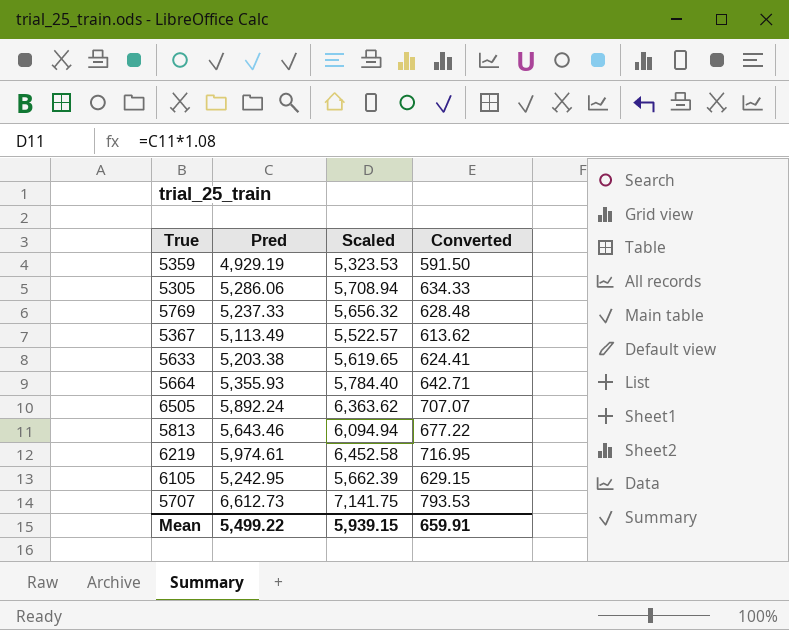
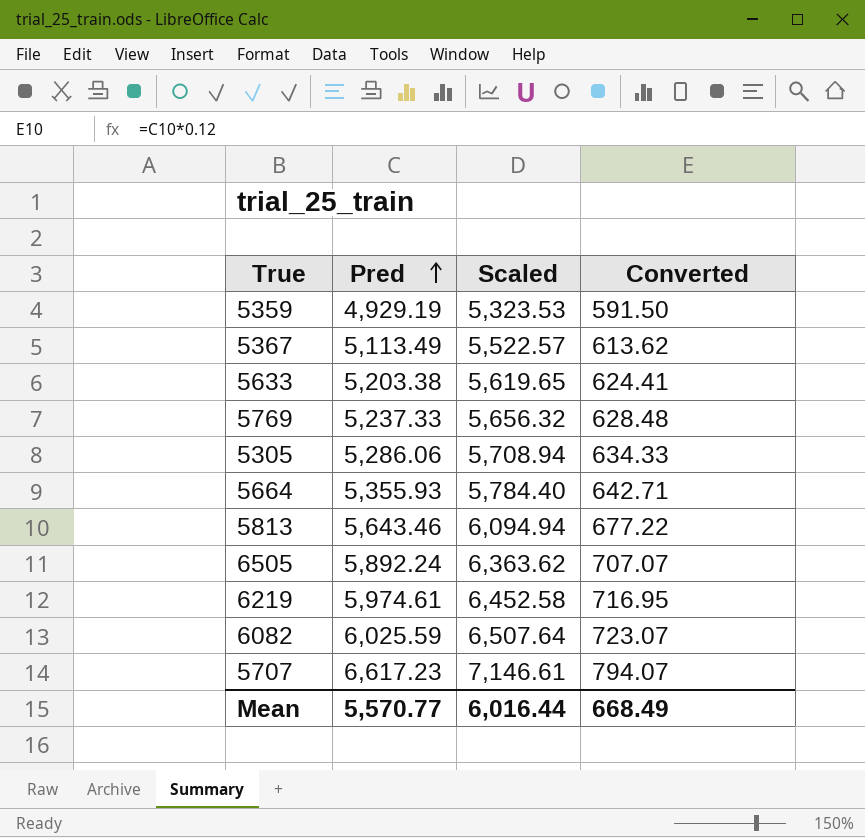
row order: none -> Pred ascending
row 6105: 5,242.95 | 5,662.39 | 629.15 -> none
row 6082: none -> 6,025.59 | 6,507.64 | 723.07
5707 | Pred: 6,612.73 -> 6,617.23
5707 | Scaled: 7,141.75 -> 7,146.61
5707 | Converted: 793.53 -> 794.07
Mean | Pred: 5,499.22 -> 5,570.77
Mean | Scaled: 5,939.15 -> 6,016.44
Mean | Converted: 659.91 -> 668.49

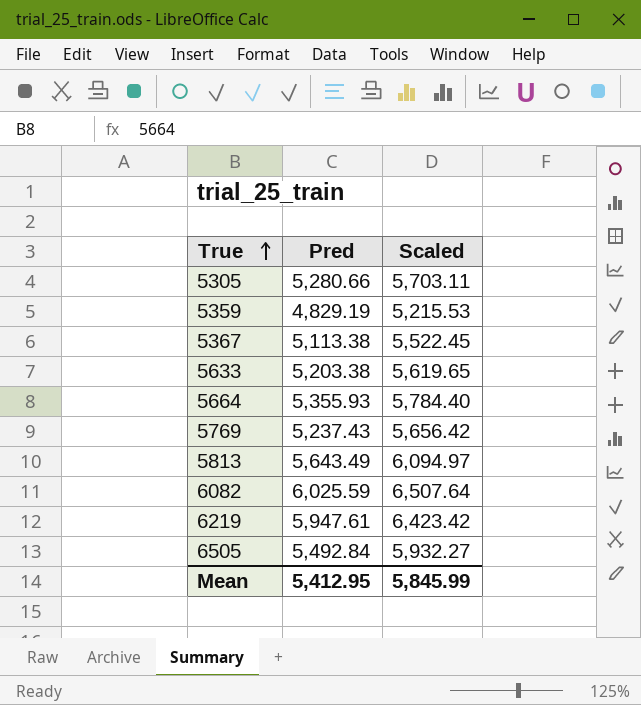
row order: Pred ascending -> True ascending
column Converted | formula: [Pred] * 0.12 -> none
row 5707: 6,617.23 | 7,146.61 | 794.07 -> none
5305 | Pred: 5,286.06 -> 5,280.66
5305 | Scaled: 5,708.94 -> 5,703.11
5359 | Pred: 4,929.19 -> 4,829.19
5359 | Scaled: 5,323.53 -> 5,215.53
5367 | Pred: 5,113.49 -> 5,113.38
5367 | Scaled: 5,522.57 -> 5,522.45
5769 | Pred: 5,237.33 -> 5,237.43
5769 | Scaled: 5,656.32 -> 5,656.42
5813 | Pred: 5,643.46 -> 5,643.49
5813 | Scaled: 6,094.94 -> 6,094.97
6219 | Pred: 5,974.61 -> 5,947.61
6219 | Scaled: 6,452.58 -> 6,423.42
6505 | Pred: 5,892.24 -> 5,492.84
6505 | Scaled: 6,363.62 -> 5,932.27
Mean | Pred: 5,570.77 -> 5,412.95
Mean | Scaled: 6,016.44 -> 5,845.99

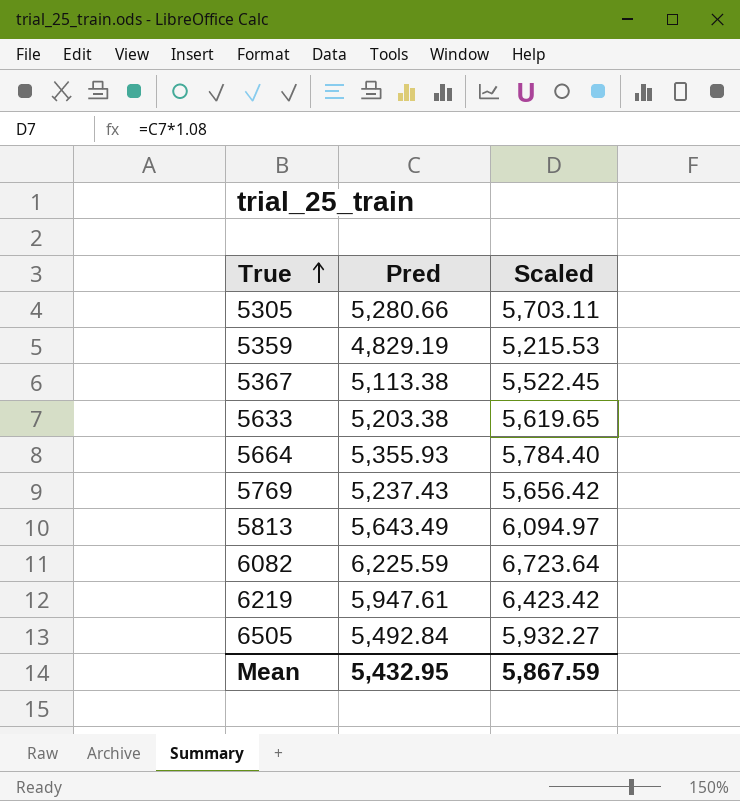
6082 | Pred: 6,025.59 -> 6,225.59
6082 | Scaled: 6,507.64 -> 6,723.64
Mean | Pred: 5,412.95 -> 5,432.95
Mean | Scaled: 5,845.99 -> 5,867.59

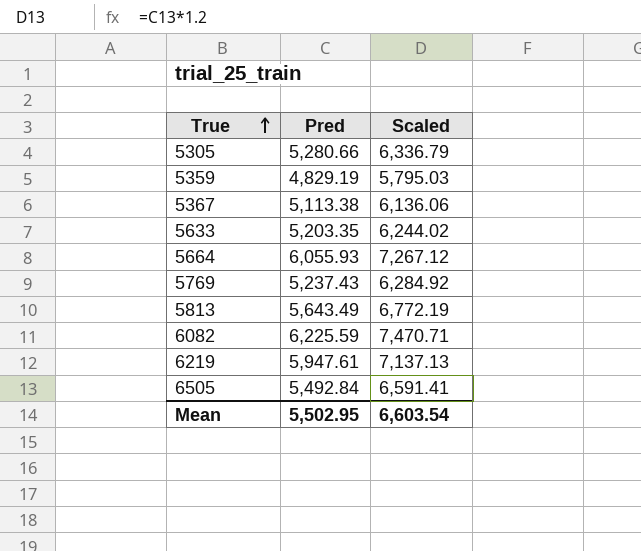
column Scaled | formula: [Pred] * 1.08 -> [Pred] * 1.2
5633 | Pred: 5,203.38 -> 5,203.35
5664 | Pred: 5,355.93 -> 6,055.93
Mean | Pred: 5,432.95 -> 5,502.95
Mean | Scaled: 5,867.59 -> 6,603.54

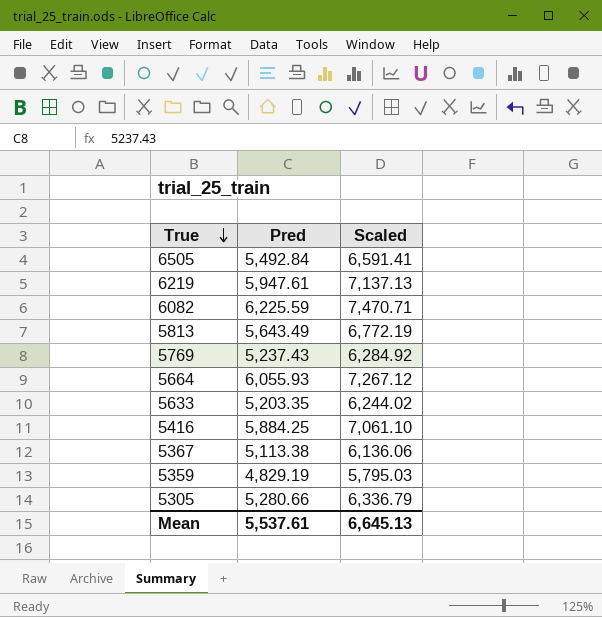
row order: True ascending -> True descending
row 5416: none -> 5,884.25 | 7,061.10
Mean | Pred: 5,502.95 -> 5,537.61
Mean | Scaled: 6,603.54 -> 6,645.13

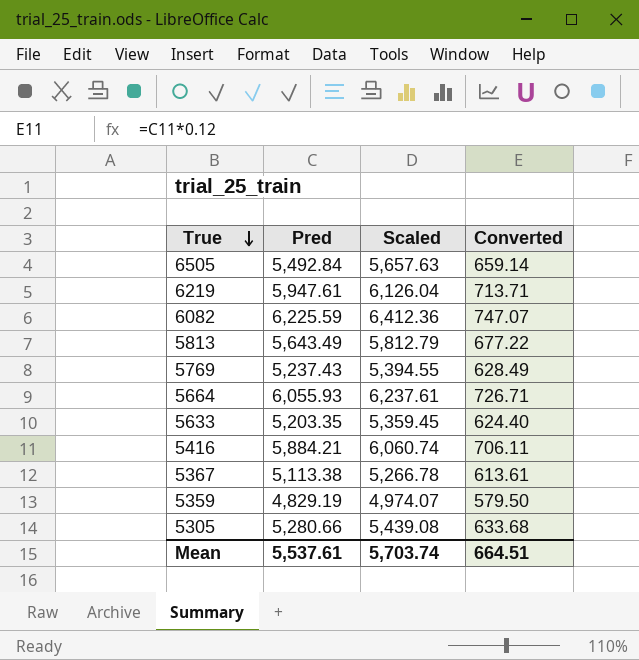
column Scaled | formula: [Pred] * 1.2 -> [Pred] * 1.03
column Converted | formula: none -> [Pred] * 0.12
5416 | Pred: 5,884.25 -> 5,884.21
Mean | Scaled: 6,645.13 -> 5,703.74

